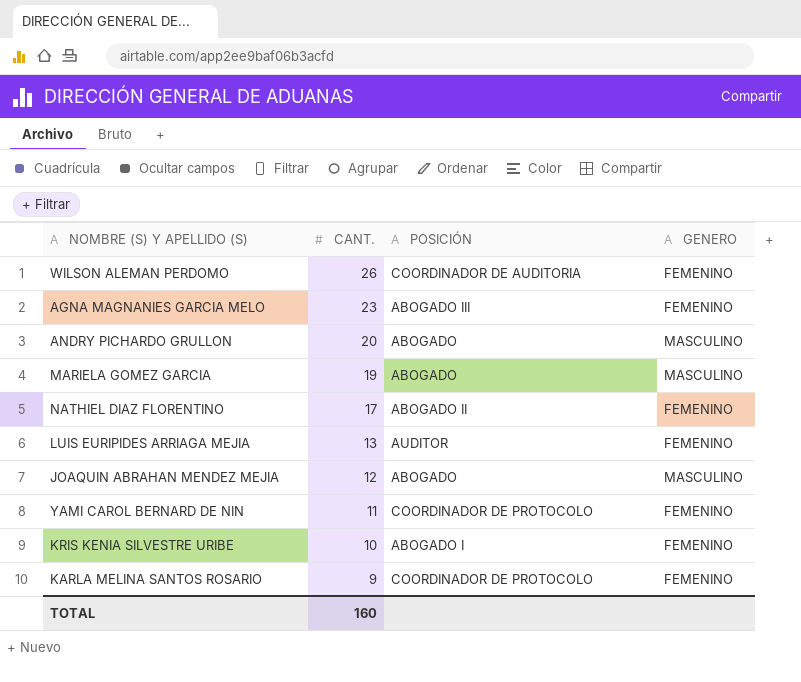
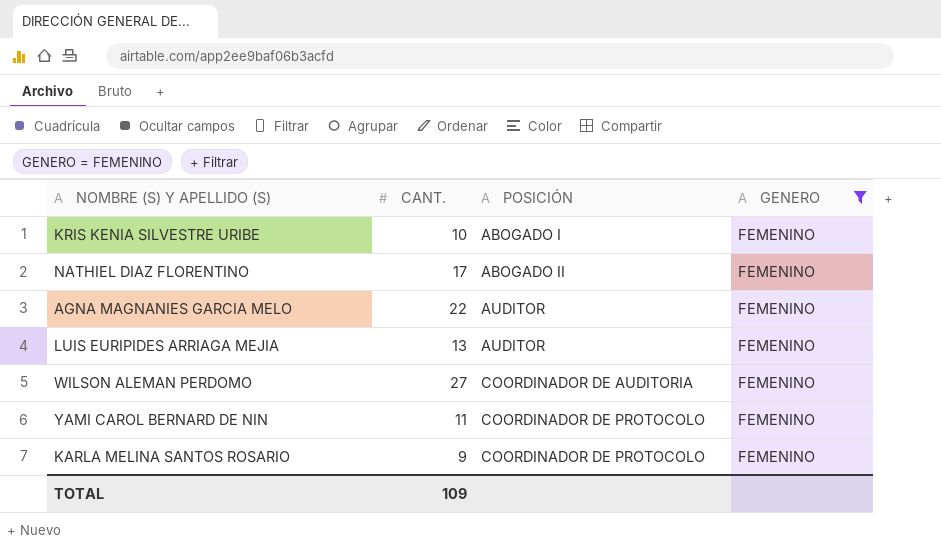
filter: none -> GENERO = FEMENINO
row order: CANT. descending -> POSICIÓN ascending
AGNA MAGNANIES GARCIA MELO | CANT.: 23 -> 22
AGNA MAGNANIES GARCIA MELO | POSICIÓN: ABOGADO III -> AUDITOR
WILSON ALEMAN PERDOMO | CANT.: 26 -> 27
TOTAL | CANT.: 160 -> 109

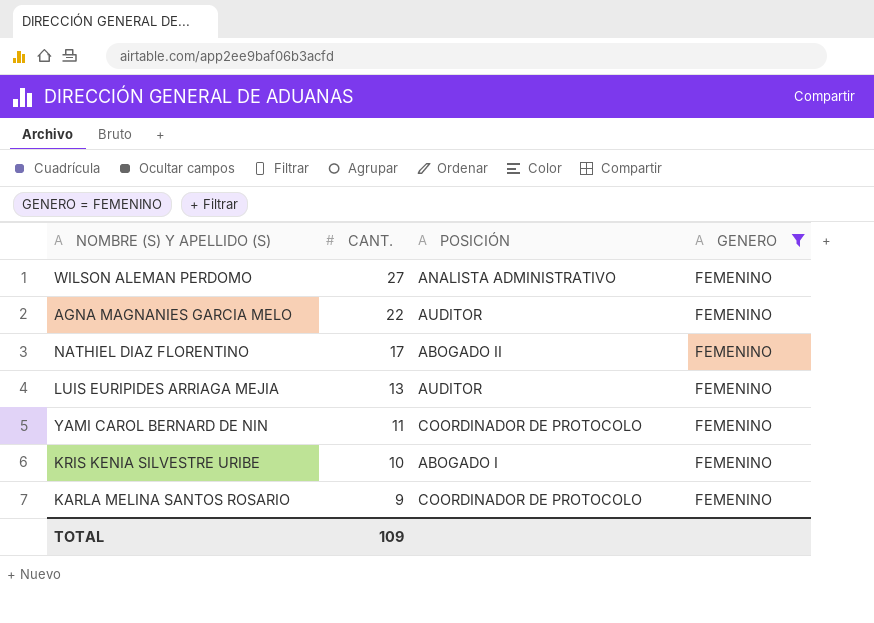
row order: POSICIÓN ascending -> CANT. descending
WILSON ALEMAN PERDOMO | POSICIÓN: COORDINADOR DE AUDITORIA -> ANALISTA ADMINISTRATIVO

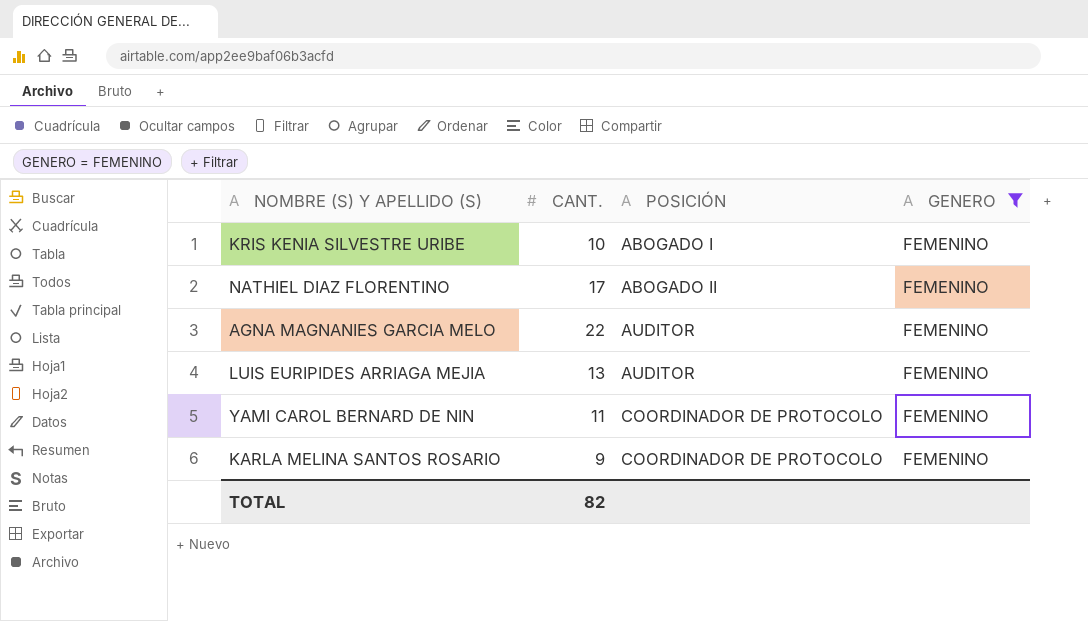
row order: CANT. descending -> POSICIÓN ascending
row WILSON ALEMAN PERDOMO: 27 | ANALISTA ADMINISTRATIVO | FEMENINO -> none
TOTAL | CANT.: 109 -> 82

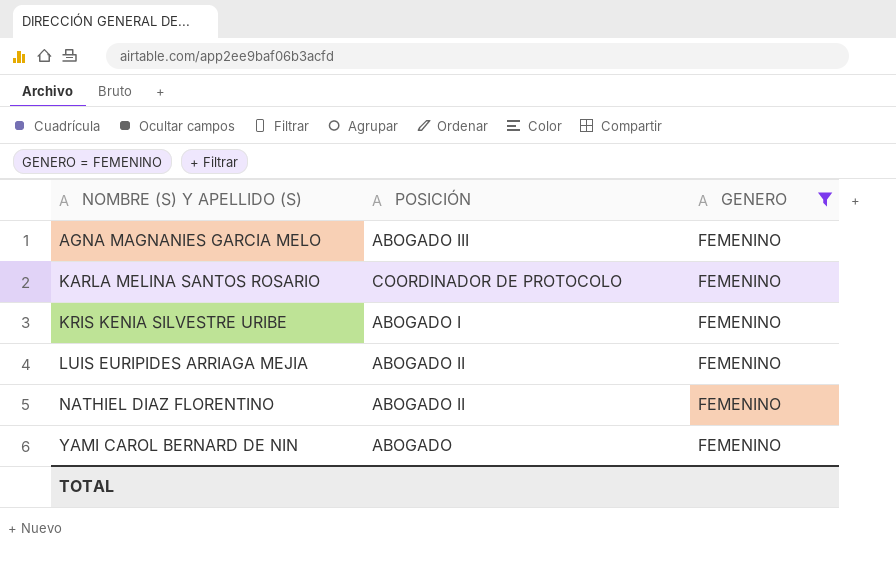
row order: POSICIÓN ascending -> NOMBRE (S) Y APELLIDO (S) ascending
column CANT. | position: 2 -> none
AGNA MAGNANIES GARCIA MELO | POSICIÓN: AUDITOR -> ABOGADO III
LUIS EURIPIDES ARRIAGA MEJIA | POSICIÓN: AUDITOR -> ABOGADO II
YAMI CAROL BERNARD DE NIN | POSICIÓN: COORDINADOR DE PROTOCOLO -> ABOGADO

